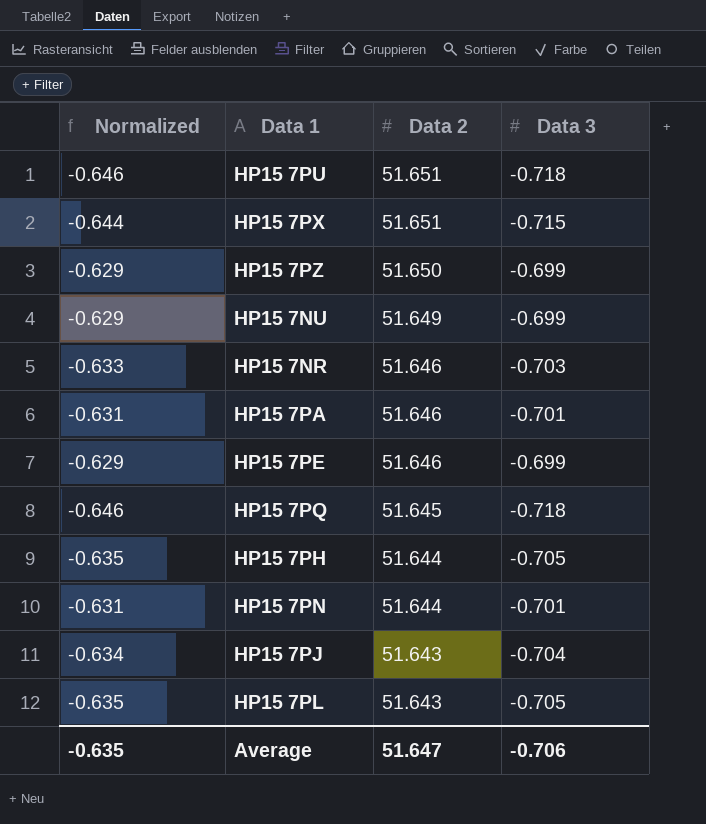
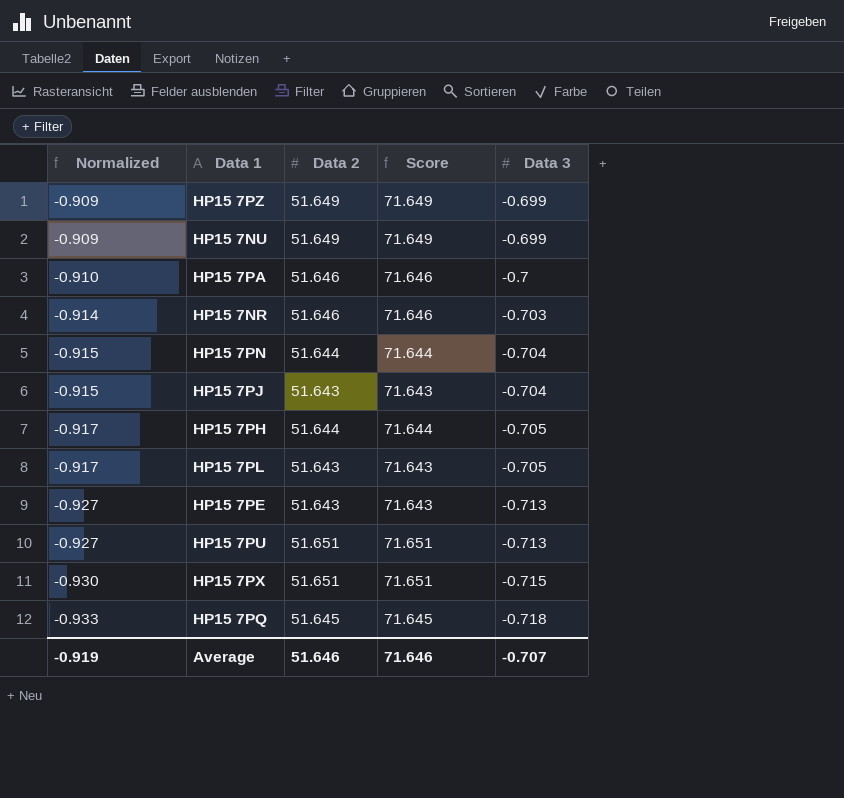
row order: Data 2 descending -> Normalized descending
column Normalized | formula: [Data 3] * 0.9 -> [Data 3] * 1.3
column Score | formula: none -> [Data 2] + 20
HP15 7PZ | Data 2: 51.650 -> 51.649
HP15 7PA | Data 3: -0.701 -> -0.7
HP15 7PN | Data 3: -0.701 -> -0.704
HP15 7PE | Data 2: 51.646 -> 51.643
HP15 7PE | Data 3: -0.699 -> -0.713
HP15 7PU | Data 3: -0.718 -> -0.713
Average | Normalized: -0.635 -> -0.919
Average | Data 2: 51.647 -> 51.646
Average | Data 3: -0.706 -> -0.707

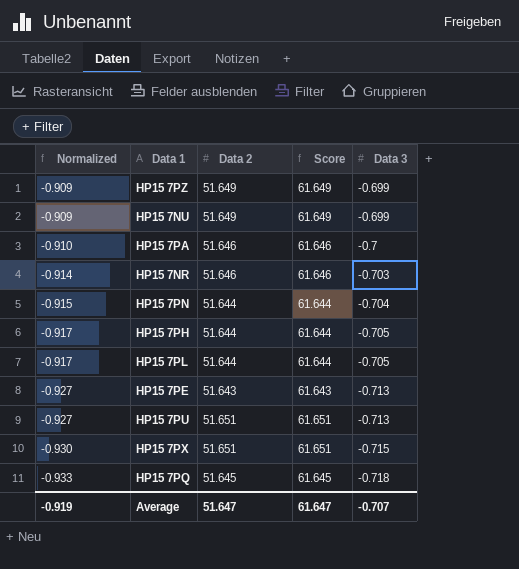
column Score | formula: [Data 2] + 20 -> [Data 2] + 10
row HP15 7PJ: -0.915 | 51.643 | 71.643 | -0.704 -> none
HP15 7PL | Data 2: 51.643 -> 51.644
Average | Data 2: 51.646 -> 51.647
Average | Score: 71.646 -> 61.647

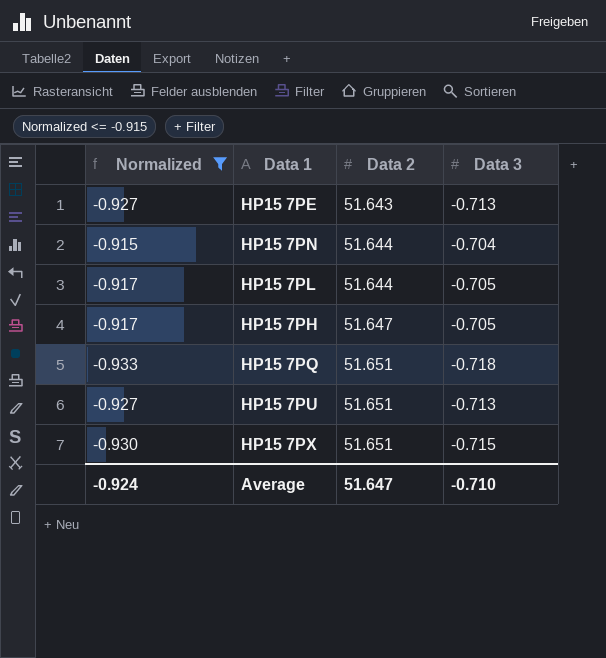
filter: none -> Normalized <= -0.915
row order: Normalized descending -> Data 2 ascending
column Score | formula: [Data 2] + 10 -> none
HP15 7PH | Data 2: 51.644 -> 51.647
HP15 7PQ | Data 2: 51.645 -> 51.651
Average | Normalized: -0.919 -> -0.924
Average | Data 3: -0.707 -> -0.710

